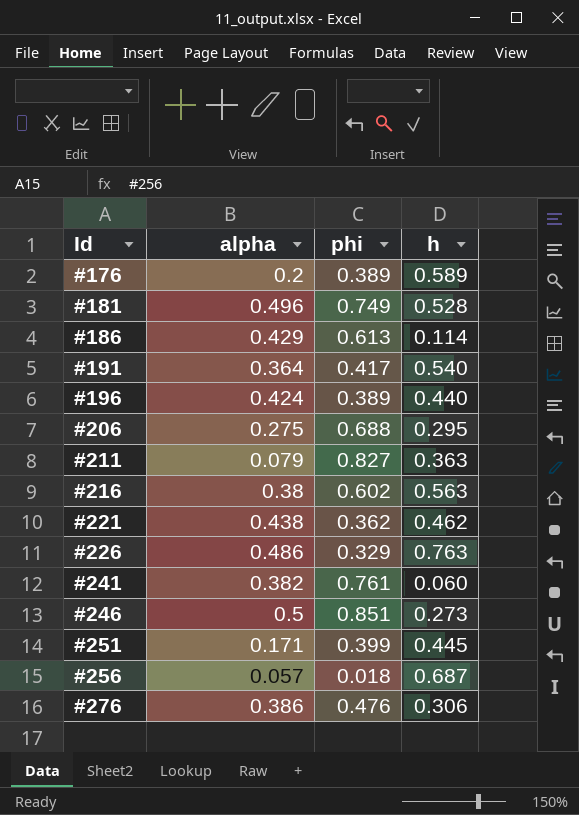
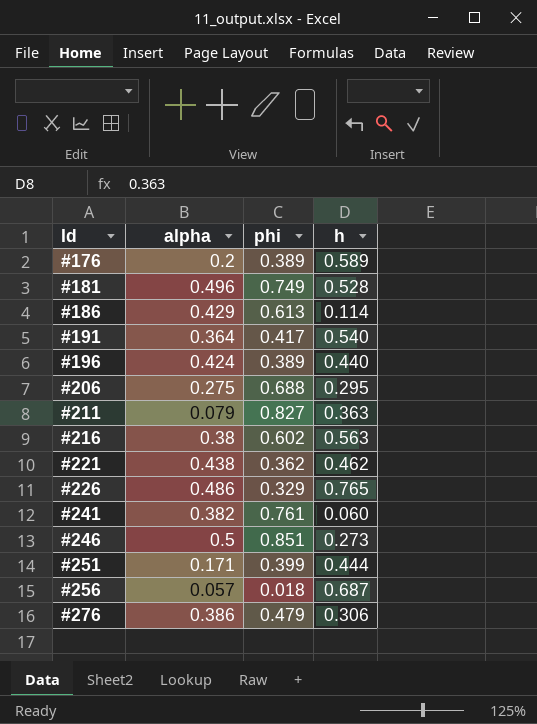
#226 | h: 0.763 -> 0.765
#251 | h: 0.445 -> 0.444
#276 | phi: 0.476 -> 0.479

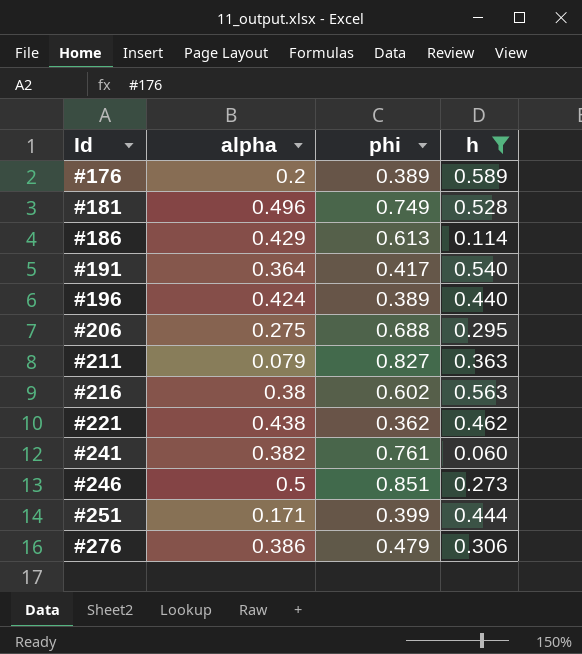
filter: none -> h <= 0.589

